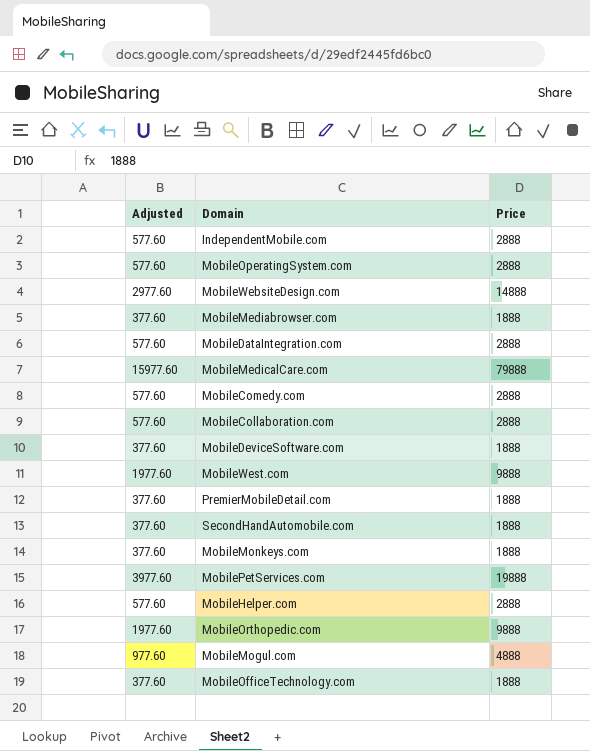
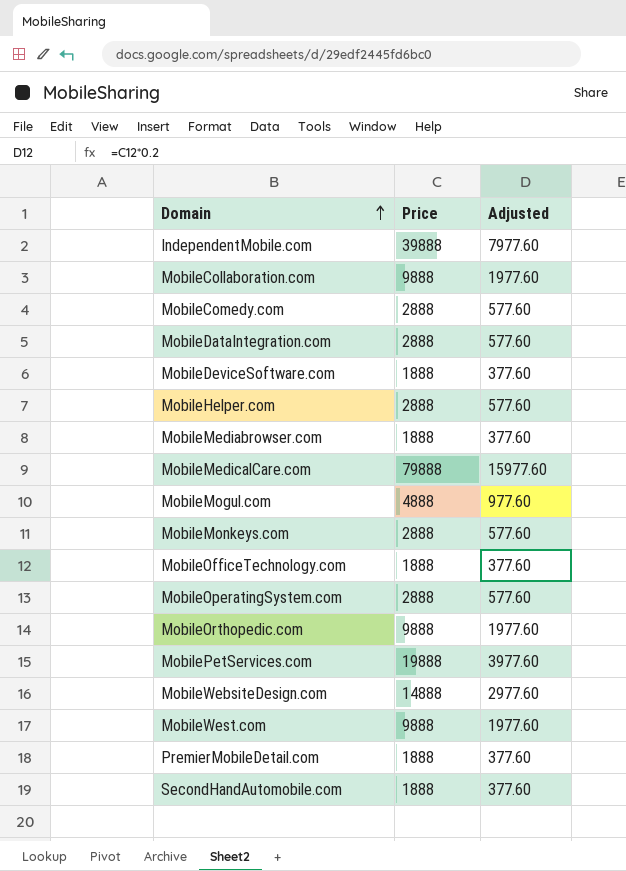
row order: none -> Domain ascending
column Adjusted | position: 1 -> 3
IndependentMobile.com | Price: 2888 -> 39888
IndependentMobile.com | Adjusted: 577.60 -> 7977.60
MobileCollaboration.com | Price: 2888 -> 9888
MobileCollaboration.com | Adjusted: 577.60 -> 1977.60
MobileMonkeys.com | Price: 1888 -> 2888
MobileMonkeys.com | Adjusted: 377.60 -> 577.60

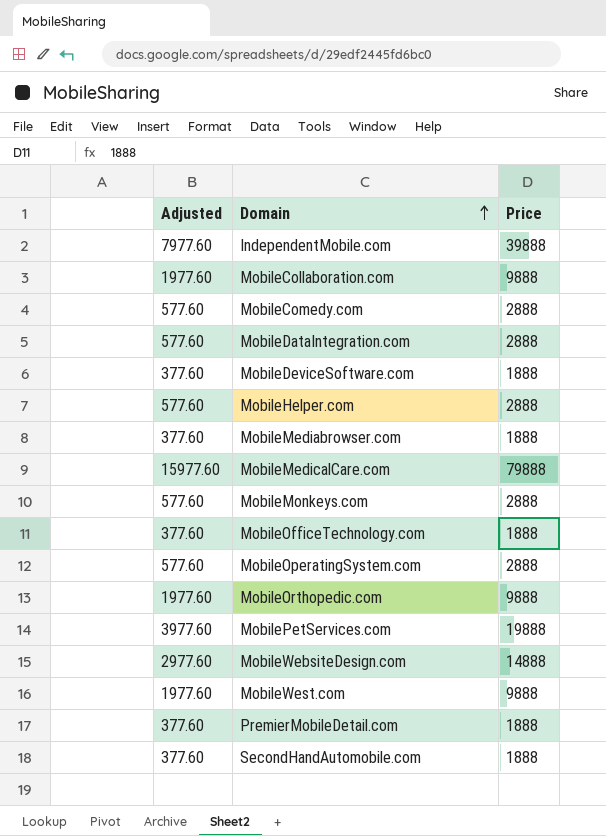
column Adjusted | position: 3 -> 1
row MobileMogul.com: 4888 | 977.60 -> none

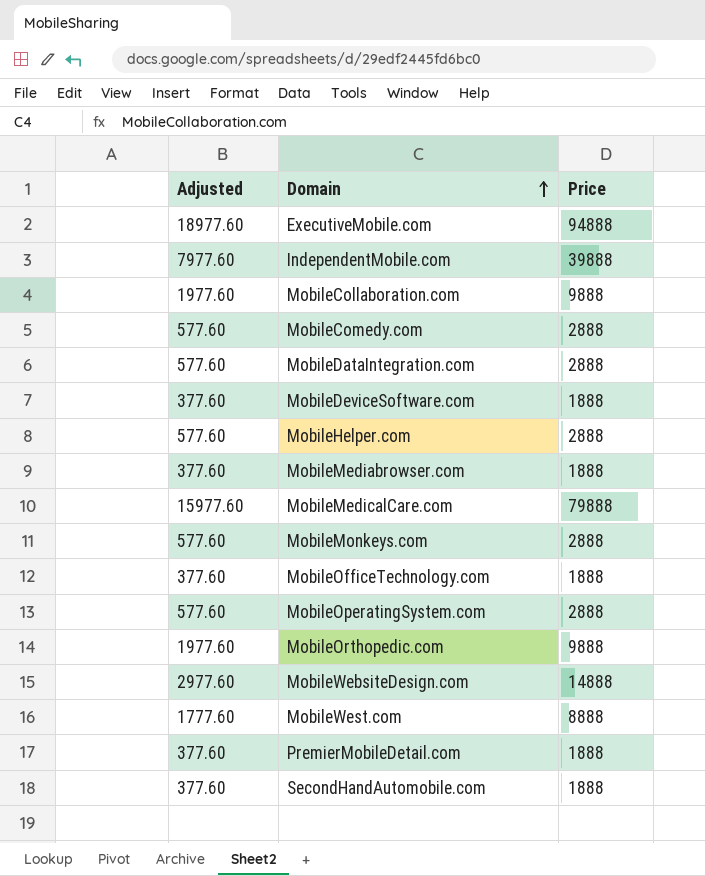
row MobilePetServices.com: 3977.60 | 19888 -> none
row ExecutiveMobile.com: none -> 18977.60 | 94888
MobileWest.com | Adjusted: 1977.60 -> 1777.60
MobileWest.com | Price: 9888 -> 8888

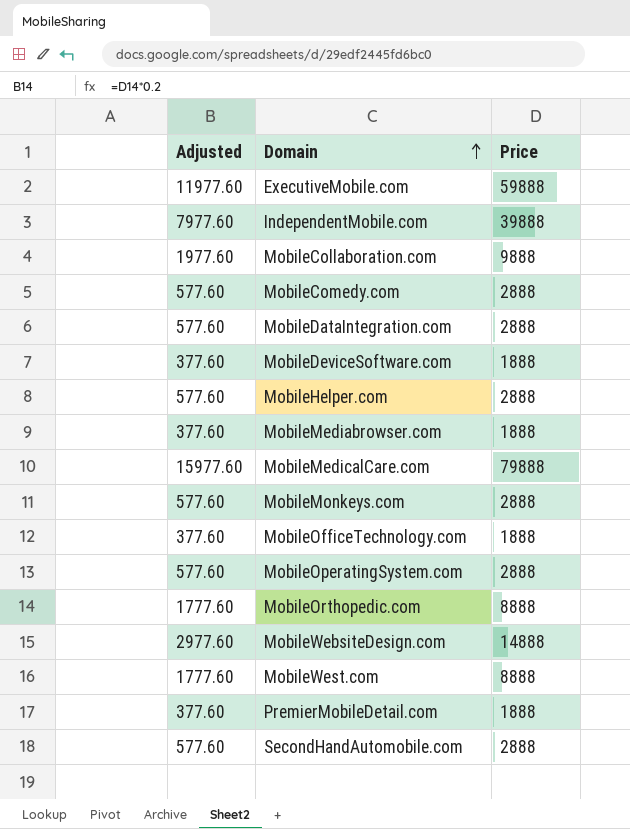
ExecutiveMobile.com | Adjusted: 18977.60 -> 11977.60
ExecutiveMobile.com | Price: 94888 -> 59888
MobileOrthopedic.com | Adjusted: 1977.60 -> 1777.60
MobileOrthopedic.com | Price: 9888 -> 8888
SecondHandAutomobile.com | Adjusted: 377.60 -> 577.60
SecondHandAutomobile.com | Price: 1888 -> 2888

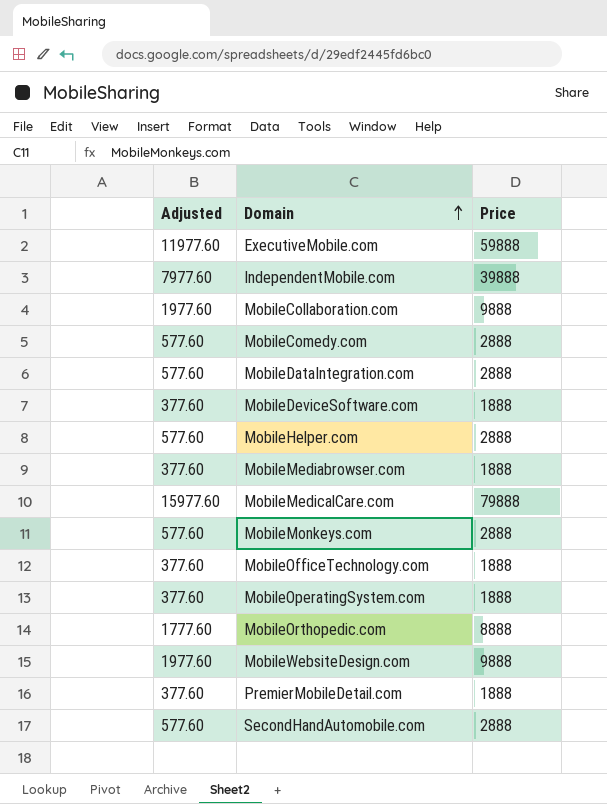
row MobileWest.com: 1777.60 | 8888 -> none
MobileOperatingSystem.com | Adjusted: 577.60 -> 377.60
MobileOperatingSystem.com | Price: 2888 -> 1888
MobileWebsiteDesign.com | Adjusted: 2977.60 -> 1977.60
MobileWebsiteDesign.com | Price: 14888 -> 9888

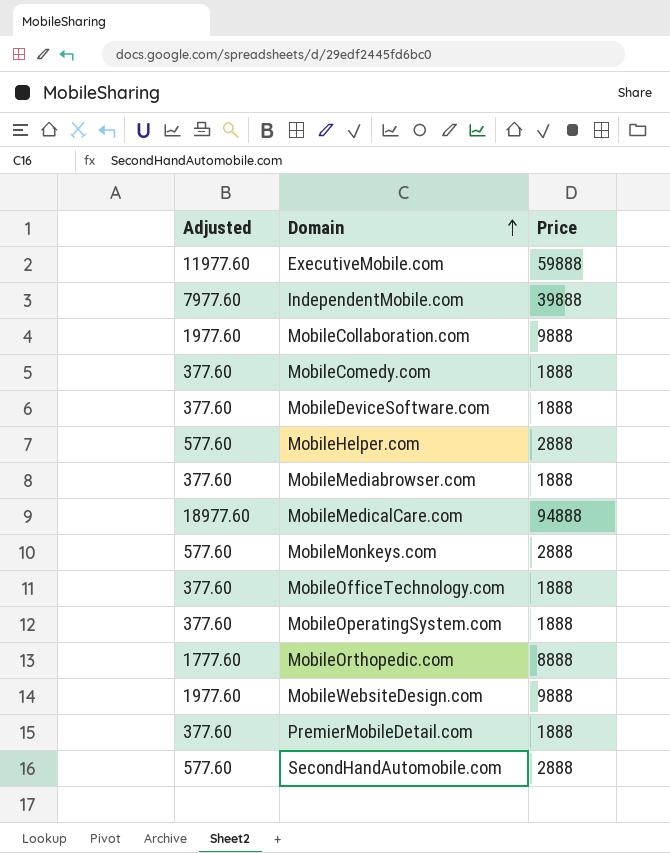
row MobileDataIntegration.com: 577.60 | 2888 -> none
MobileComedy.com | Adjusted: 577.60 -> 377.60
MobileComedy.com | Price: 2888 -> 1888
MobileMedicalCare.com | Adjusted: 15977.60 -> 18977.60
MobileMedicalCare.com | Price: 79888 -> 94888

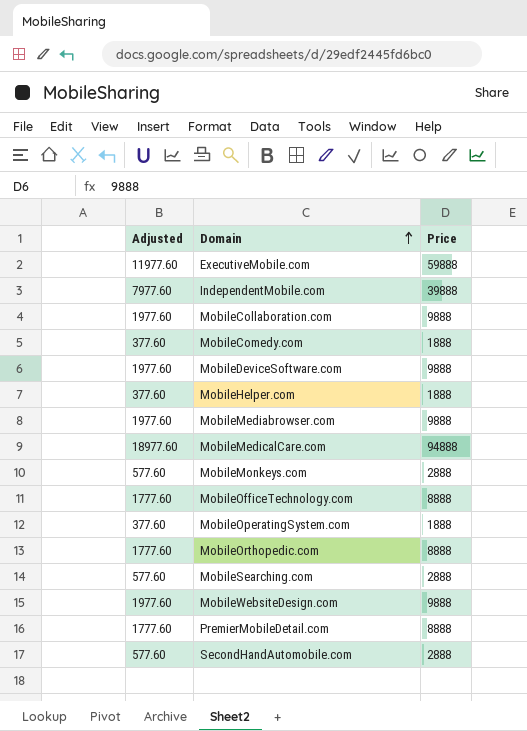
MobileDeviceSoftware.com | Adjusted: 377.60 -> 1977.60
MobileDeviceSoftware.com | Price: 1888 -> 9888
MobileHelper.com | Adjusted: 577.60 -> 377.60
MobileHelper.com | Price: 2888 -> 1888
MobileMediabrowser.com | Adjusted: 377.60 -> 1977.60
MobileMediabrowser.com | Price: 1888 -> 9888
MobileOfficeTechnology.com | Adjusted: 377.60 -> 1777.60
MobileOfficeTechnology.com | Price: 1888 -> 8888
row MobileSearching.com: none -> 577.60 | 2888
PremierMobileDetail.com | Adjusted: 377.60 -> 1777.60
PremierMobileDetail.com | Price: 1888 -> 8888

